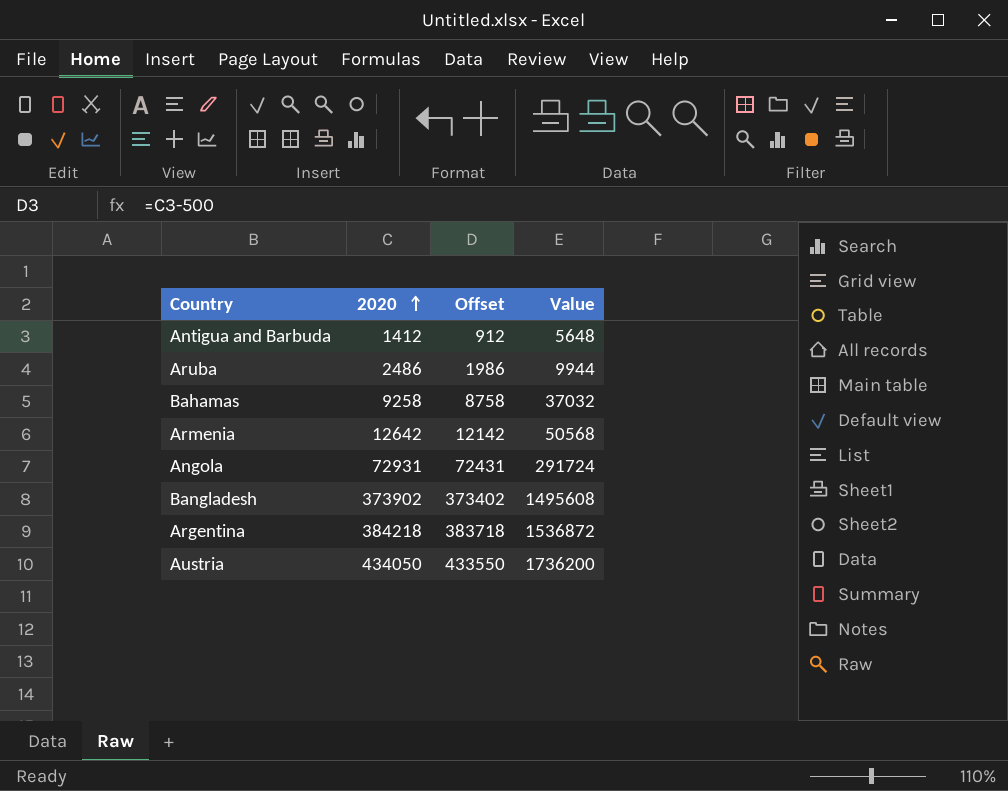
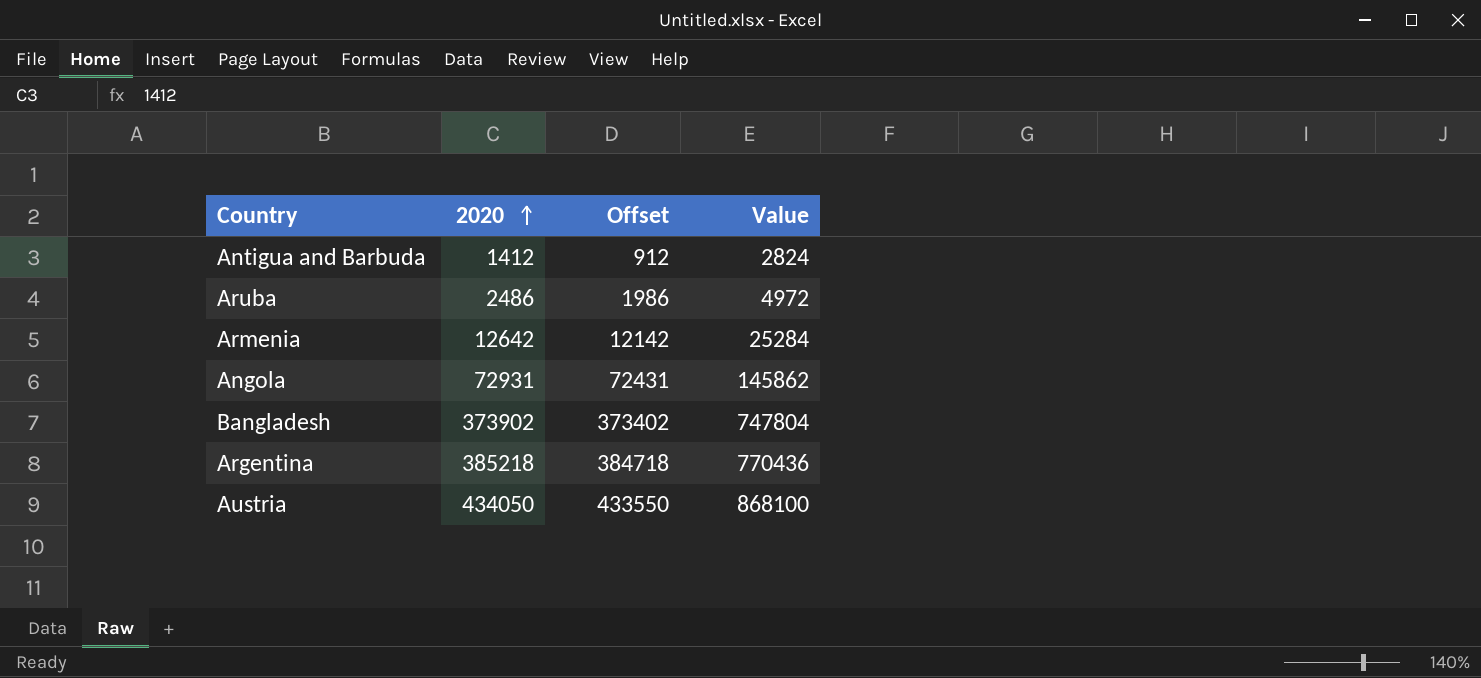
column Value | formula: [2020] * 4 -> [2020] * 2
row Bahamas: 9258 | 8758 | 37032 -> none
Argentina | 2020: 384218 -> 385218
Argentina | Offset: 383718 -> 384718

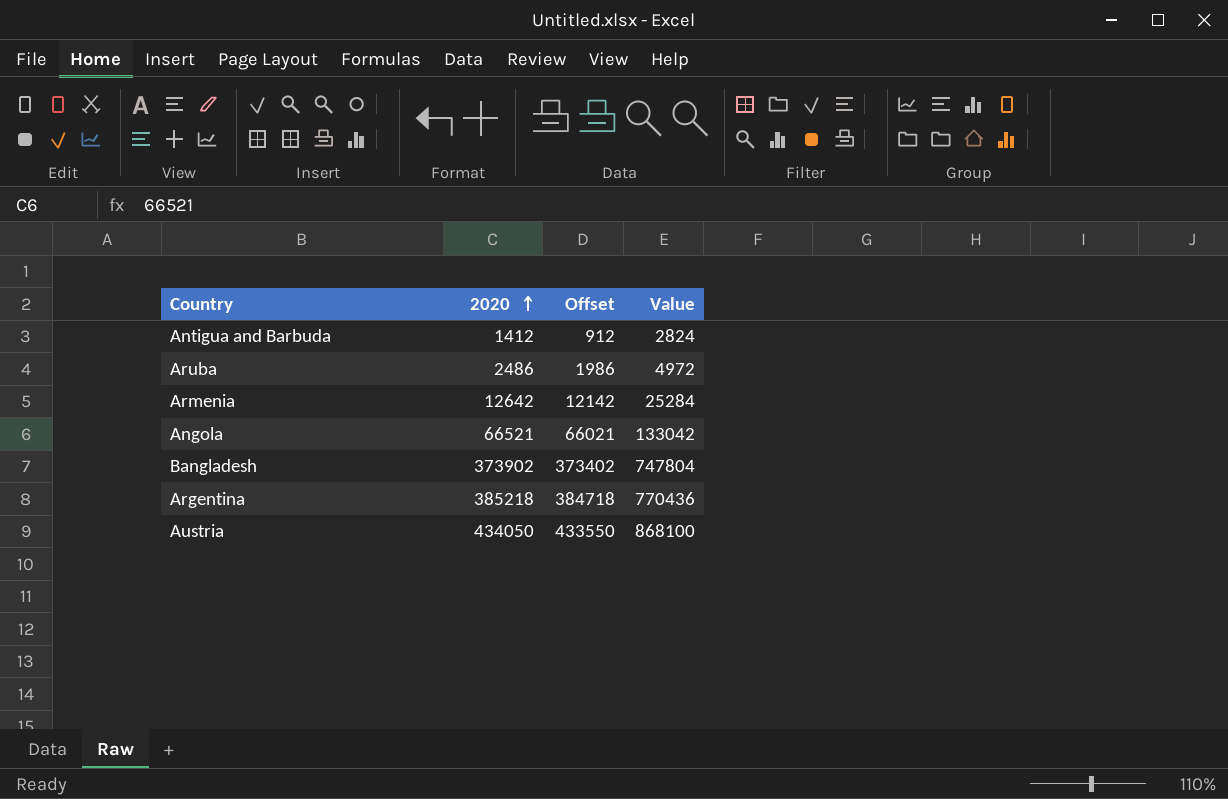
Angola | 2020: 72931 -> 66521
Angola | Offset: 72431 -> 66021
Angola | Value: 145862 -> 133042

